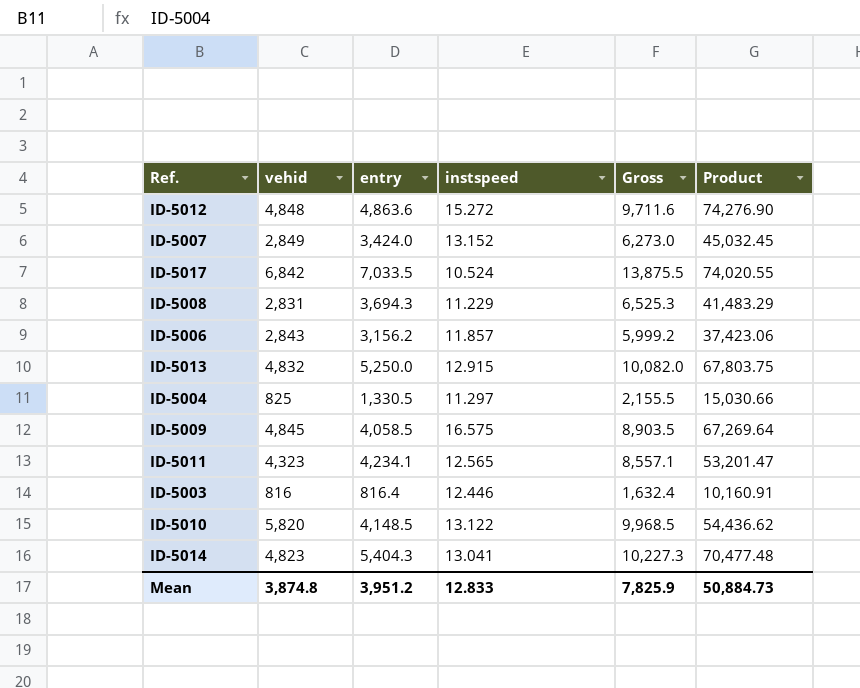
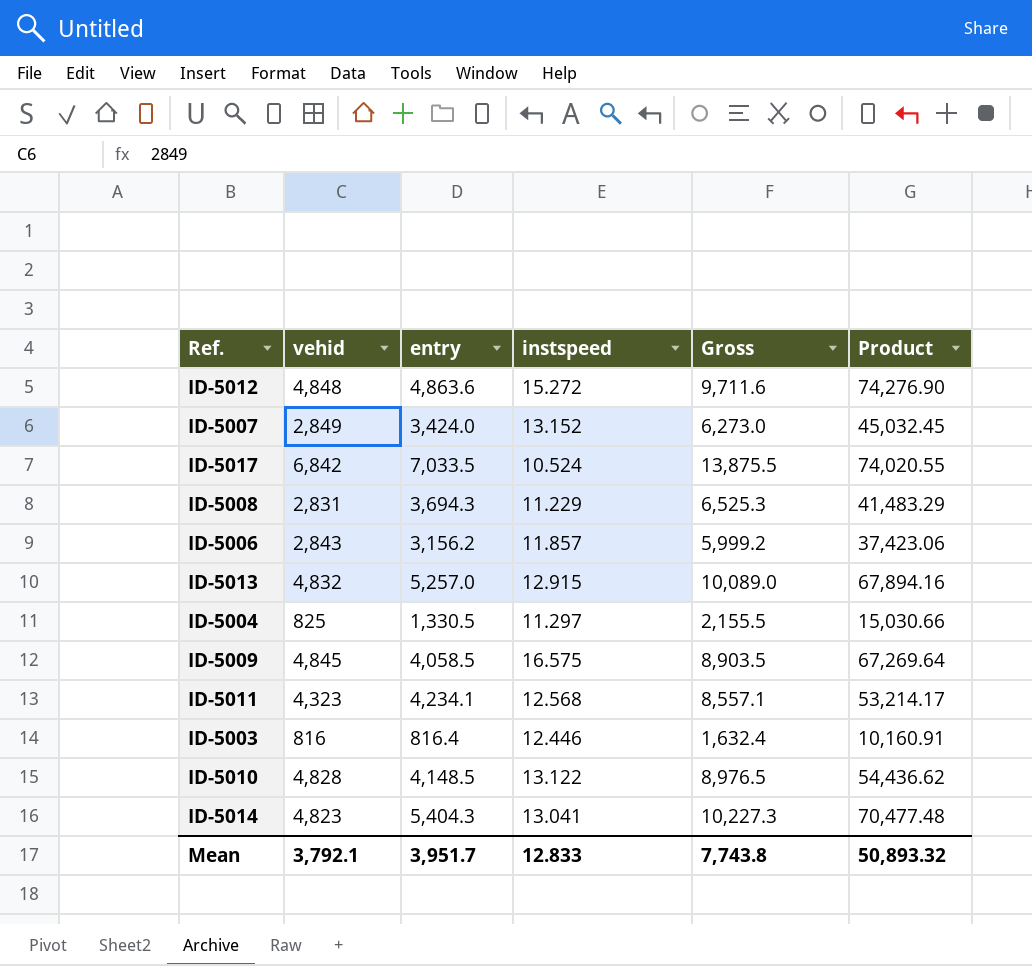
ID-5013 | entry: 5,250.0 -> 5,257.0
ID-5013 | Gross: 10,082.0 -> 10,089.0
ID-5013 | Product: 67,803.75 -> 67,894.16
ID-5011 | instspeed: 12.565 -> 12.568
ID-5011 | Product: 53,201.47 -> 53,214.17
ID-5010 | vehid: 5,820 -> 4,828
ID-5010 | Gross: 9,968.5 -> 8,976.5
Mean | vehid: 3,874.8 -> 3,792.1
Mean | entry: 3,951.2 -> 3,951.7
Mean | Gross: 7,825.9 -> 7,743.8
Mean | Product: 50,884.73 -> 50,893.32

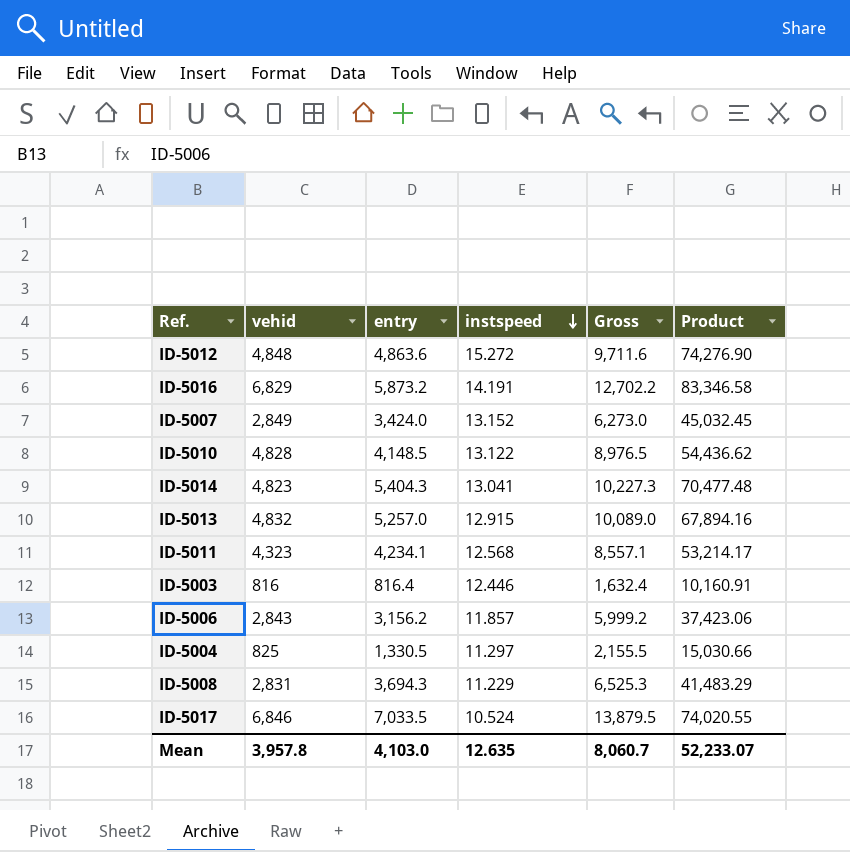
row order: none -> instspeed descending
row ID-5009: 4,845 | 4,058.5 | 16.575 | 8,903.5 | 67,269.64 -> none
row ID-5016: none -> 6,829 | 5,873.2 | 14.191 | 12,702.2 | 83,346.58
ID-5017 | vehid: 6,842 -> 6,846
ID-5017 | Gross: 13,875.5 -> 13,879.5
Mean | vehid: 3,792.1 -> 3,957.8
Mean | entry: 3,951.7 -> 4,103.0
Mean | instspeed: 12.833 -> 12.635
Mean | Gross: 7,743.8 -> 8,060.7
Mean | Product: 50,893.32 -> 52,233.07

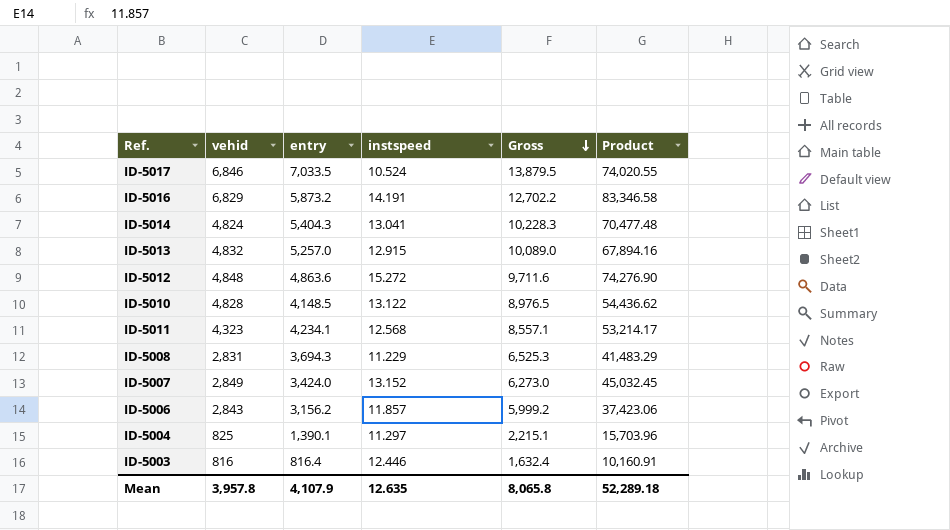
row order: instspeed descending -> Gross descending
ID-5014 | vehid: 4,823 -> 4,824
ID-5014 | Gross: 10,227.3 -> 10,228.3
ID-5004 | entry: 1,330.5 -> 1,390.1
ID-5004 | Gross: 2,155.5 -> 2,215.1
ID-5004 | Product: 15,030.66 -> 15,703.96
Mean | entry: 4,103.0 -> 4,107.9
Mean | Gross: 8,060.7 -> 8,065.8
Mean | Product: 52,233.07 -> 52,289.18

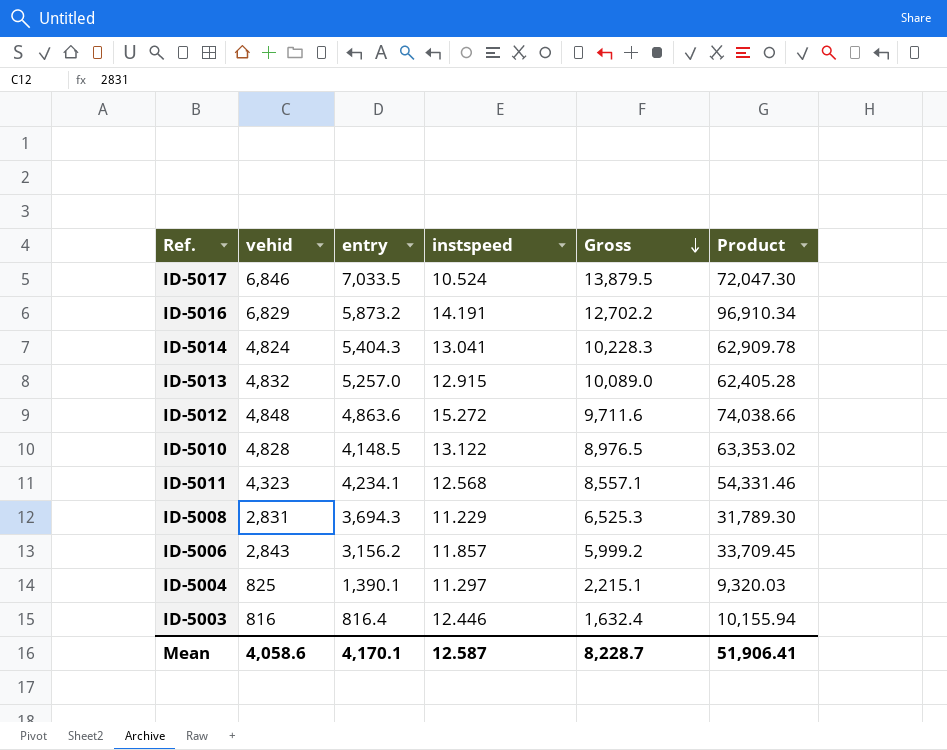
column Product | formula: [entry] * [instspeed] -> [vehid] * [instspeed]
row ID-5007: 2,849 | 3,424.0 | 13.152 | 6,273.0 | 45,032.45 -> none
Mean | vehid: 3,957.8 -> 4,058.6
Mean | entry: 4,107.9 -> 4,170.1
Mean | instspeed: 12.635 -> 12.587
Mean | Gross: 8,065.8 -> 8,228.7
Mean | Product: 52,289.18 -> 51,906.41

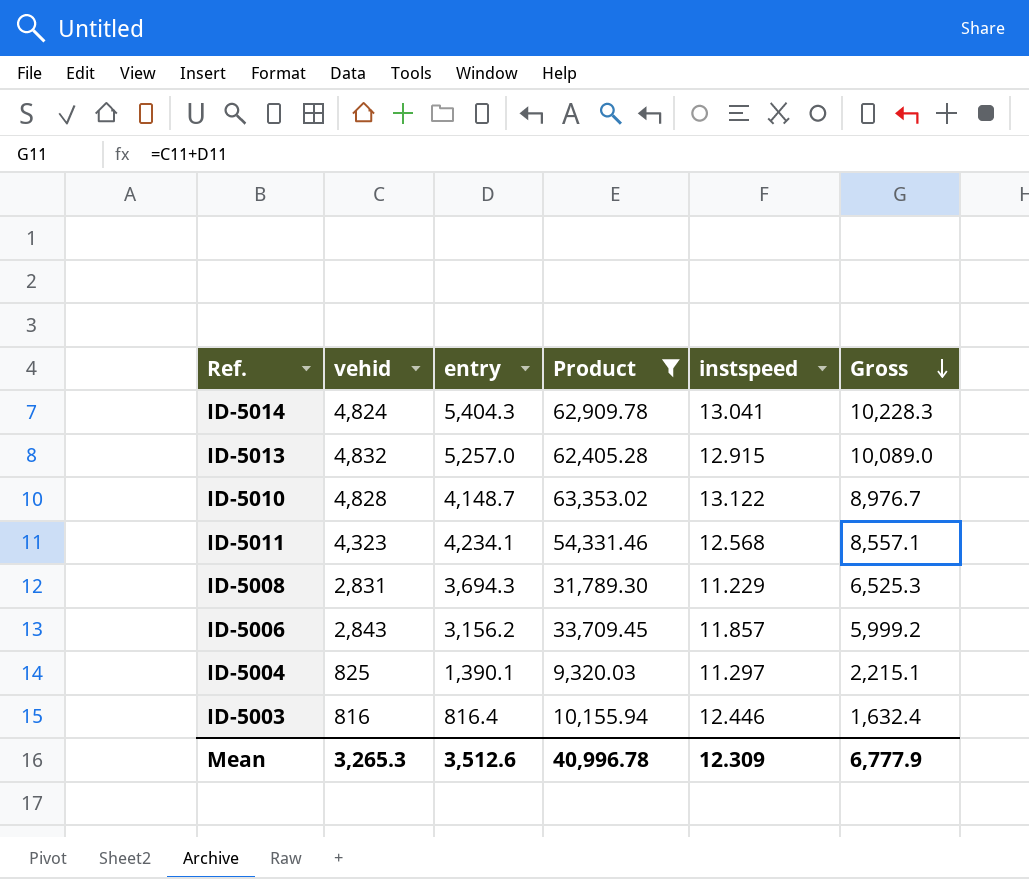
filter: none -> Product <= 63,353.02
column Product | position: 6 -> 4
ID-5010 | entry: 4,148.5 -> 4,148.7
ID-5010 | Gross: 8,976.5 -> 8,976.7
Mean | vehid: 4,058.6 -> 3,265.3
Mean | entry: 4,170.1 -> 3,512.6
Mean | Product: 51,906.41 -> 40,996.78
Mean | instspeed: 12.587 -> 12.309
Mean | Gross: 8,228.7 -> 6,777.9

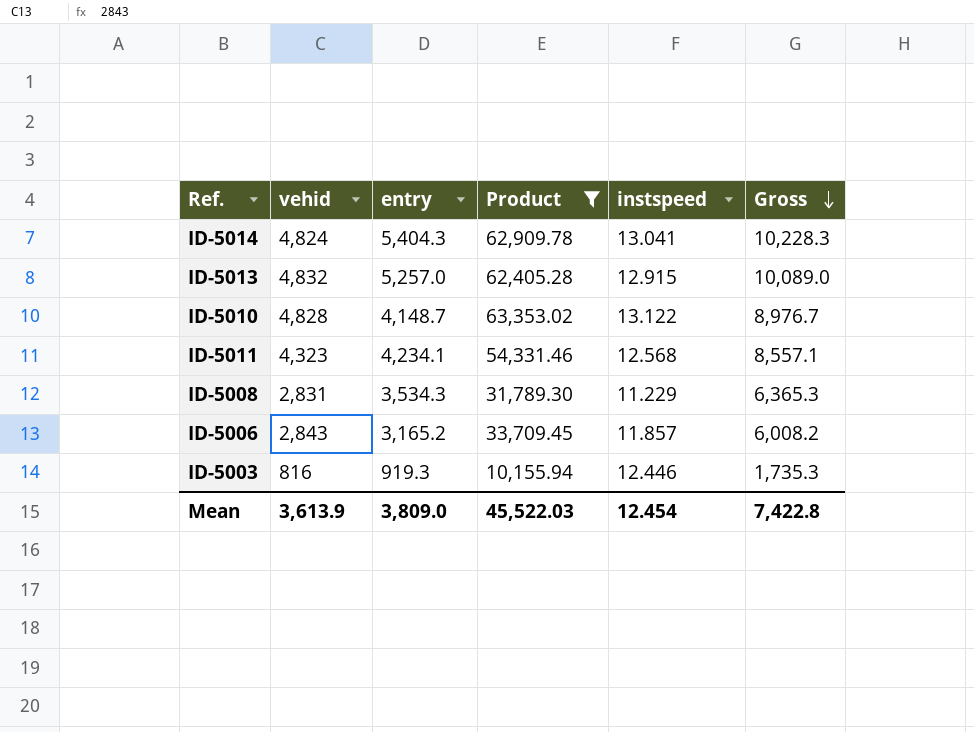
row ID-5004: 825 | 1,390.1 | 9,320.03 | 11.297 | 2,215.1 -> none
ID-5008 | entry: 3,694.3 -> 3,534.3
ID-5008 | Gross: 6,525.3 -> 6,365.3
ID-5006 | entry: 3,156.2 -> 3,165.2
ID-5006 | Gross: 5,999.2 -> 6,008.2
ID-5003 | entry: 816.4 -> 919.3
ID-5003 | Gross: 1,632.4 -> 1,735.3
Mean | vehid: 3,265.3 -> 3,613.9
Mean | entry: 3,512.6 -> 3,809.0
Mean | Product: 40,996.78 -> 45,522.03
Mean | instspeed: 12.309 -> 12.454
Mean | Gross: 6,777.9 -> 7,422.8

